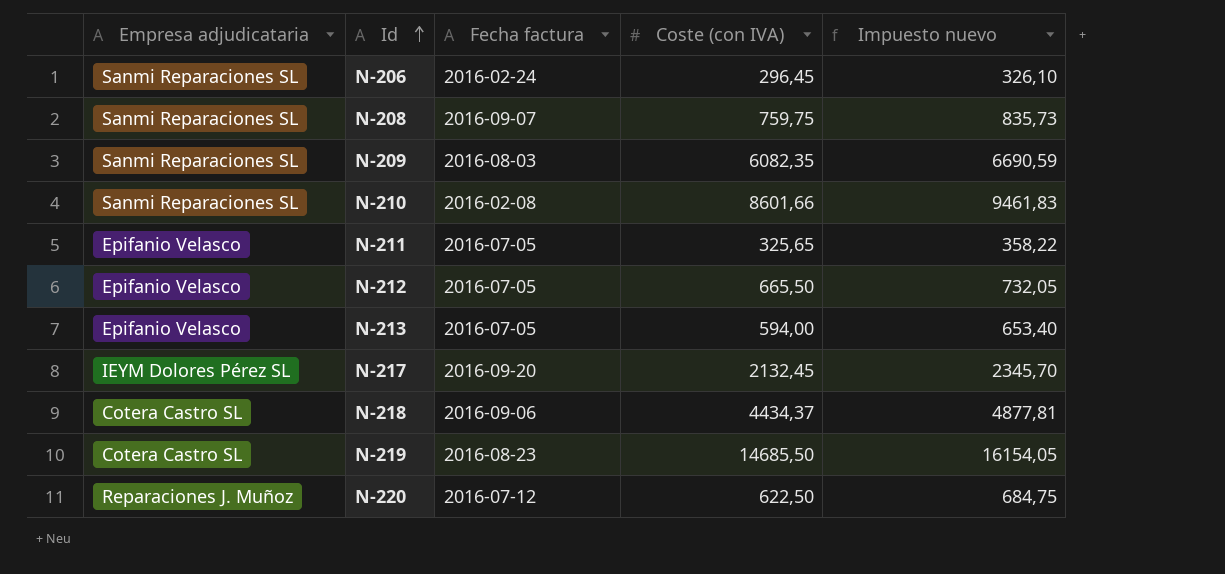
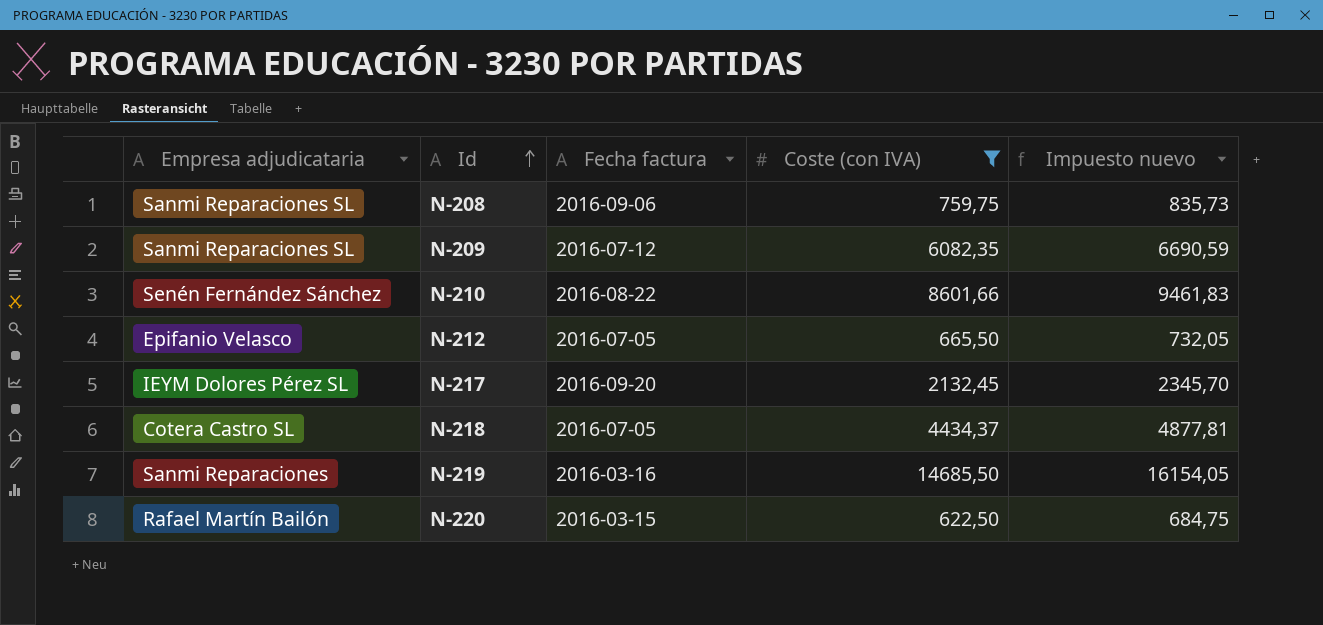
filter: none -> Coste (con IVA) >= 622,50
N-208 | Fecha factura: 2016-09-07 -> 2016-09-06
N-209 | Fecha factura: 2016-08-03 -> 2016-07-12
N-210 | Empresa adjudicataria: Sanmi Reparaciones SL -> Senén Fernández Sánchez
N-210 | Fecha factura: 2016-02-08 -> 2016-08-22
N-218 | Fecha factura: 2016-09-06 -> 2016-07-05
N-219 | Empresa adjudicataria: Cotera Castro SL -> Sanmi Reparaciones
N-219 | Fecha factura: 2016-08-23 -> 2016-03-16
N-220 | Empresa adjudicataria: Reparaciones J. Muñoz -> Rafael Martín Bailón
N-220 | Fecha factura: 2016-07-12 -> 2016-03-15

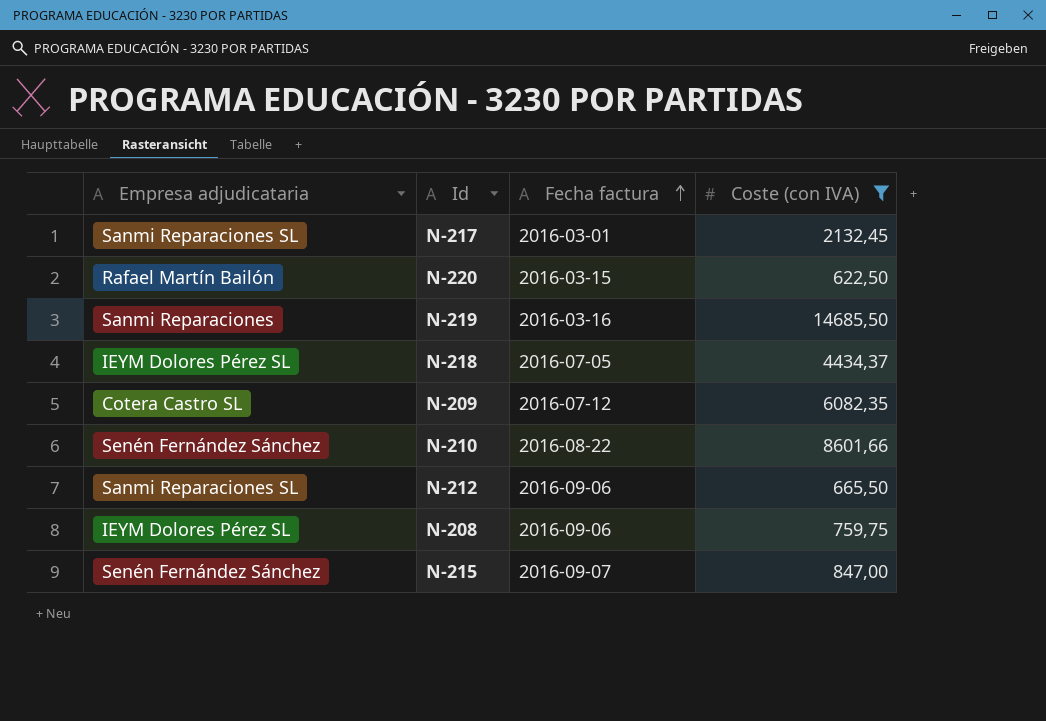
row order: Id ascending -> Fecha factura ascending
column Impuesto nuevo | formula: [Coste (con IVA)] * 1,1 -> none
N-217 | Empresa adjudicataria: IEYM Dolores Pérez SL -> Sanmi Reparaciones SL
N-217 | Fecha factura: 2016-09-20 -> 2016-03-01
N-218 | Empresa adjudicataria: Cotera Castro SL -> IEYM Dolores Pérez SL
N-209 | Empresa adjudicataria: Sanmi Reparaciones SL -> Cotera Castro SL
N-212 | Empresa adjudicataria: Epifanio Velasco -> Sanmi Reparaciones SL
N-212 | Fecha factura: 2016-07-05 -> 2016-09-06
N-208 | Empresa adjudicataria: Sanmi Reparaciones SL -> IEYM Dolores Pérez SL
row N-215: none -> Senén Fernández Sánchez | 2016-09-07 | 847,00

